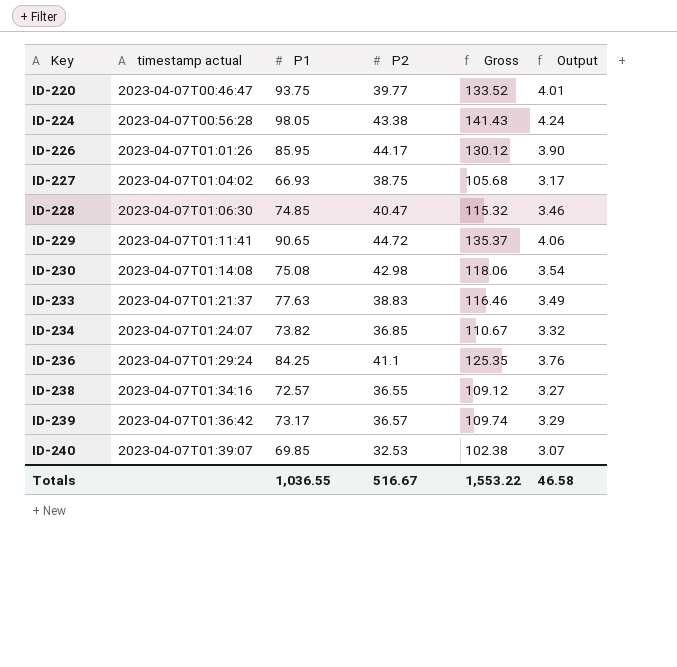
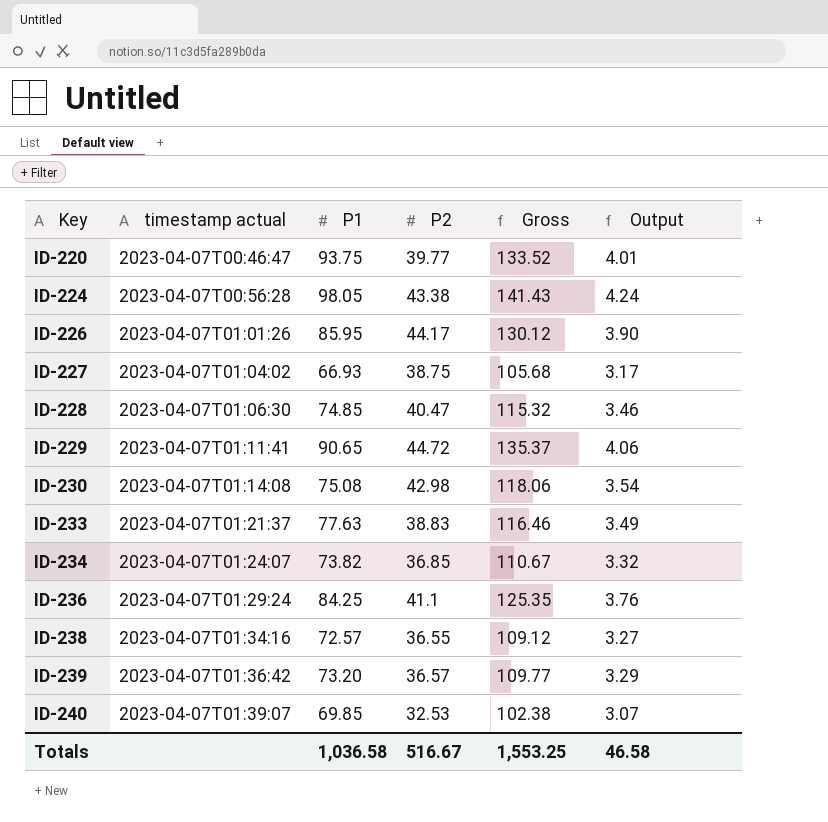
ID-239 | P1: 73.17 -> 73.20
ID-239 | Gross: 109.74 -> 109.77
Totals | P1: 1,036.55 -> 1,036.58
Totals | Gross: 1,553.22 -> 1,553.25

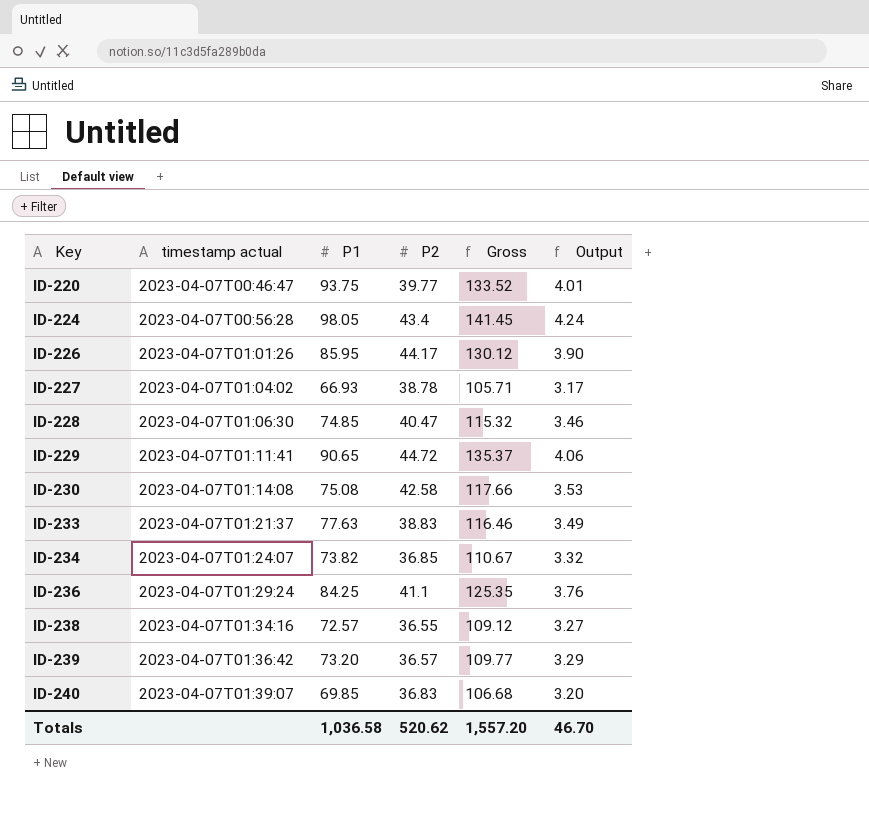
ID-224 | P2: 43.38 -> 43.4
ID-224 | Gross: 141.43 -> 141.45
ID-227 | P2: 38.75 -> 38.78
ID-227 | Gross: 105.68 -> 105.71
ID-230 | P2: 42.98 -> 42.58
ID-230 | Gross: 118.06 -> 117.66
ID-230 | Output: 3.54 -> 3.53
ID-240 | P2: 32.53 -> 36.83
ID-240 | Gross: 102.38 -> 106.68
ID-240 | Output: 3.07 -> 3.20
Totals | P2: 516.67 -> 520.62
Totals | Gross: 1,553.25 -> 1,557.20
Totals | Output: 46.58 -> 46.70

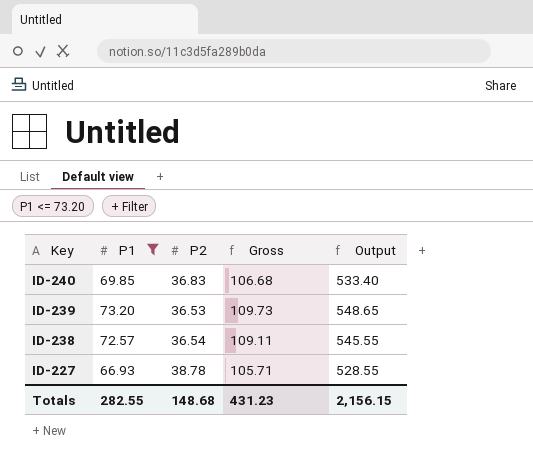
filter: none -> P1 <= 73.20
row order: Key ascending -> Key descending
column timestamp actual | position: 2 -> none
column Output | formula: [Gross] * 0.03 -> [Gross] * 5
ID-239 | P2: 36.57 -> 36.53
ID-239 | Gross: 109.77 -> 109.73
ID-238 | P2: 36.55 -> 36.54
ID-238 | Gross: 109.12 -> 109.11
Totals | P1: 1,036.58 -> 282.55
Totals | P2: 520.62 -> 148.68
Totals | Gross: 1,557.20 -> 431.23
Totals | Output: 46.70 -> 2,156.15

